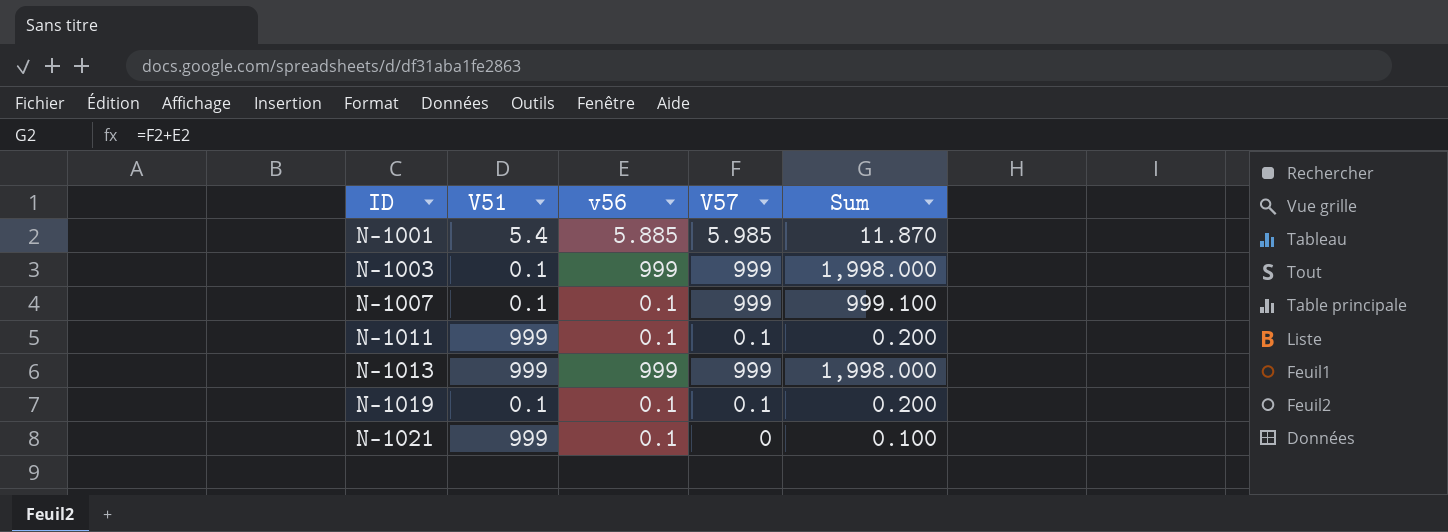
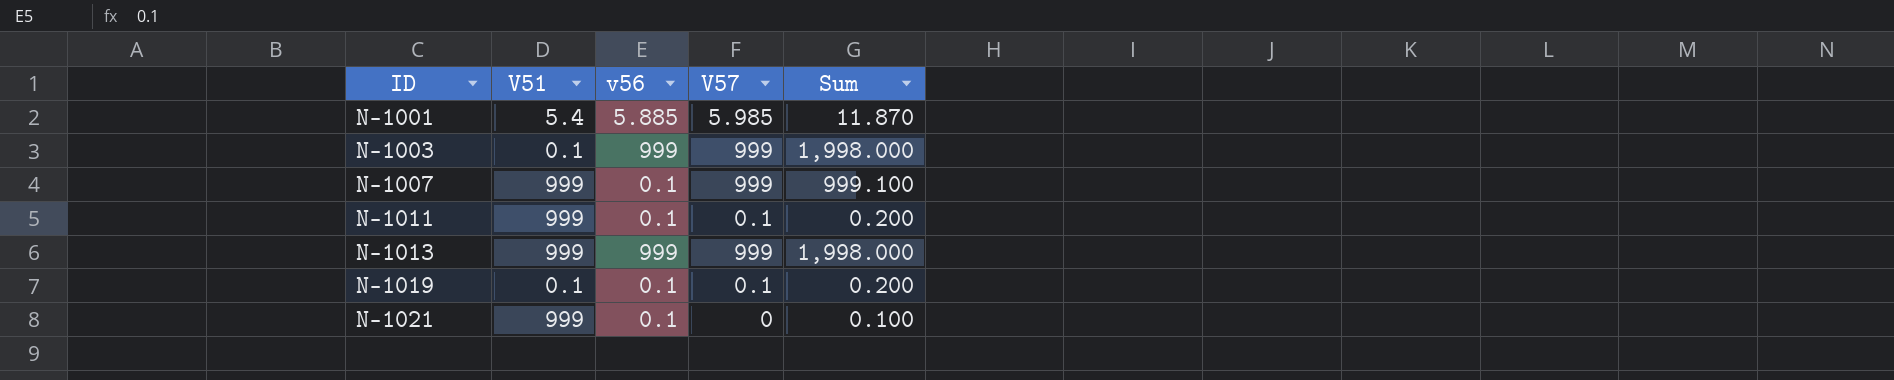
N-1007 | V51: 0.1 -> 999

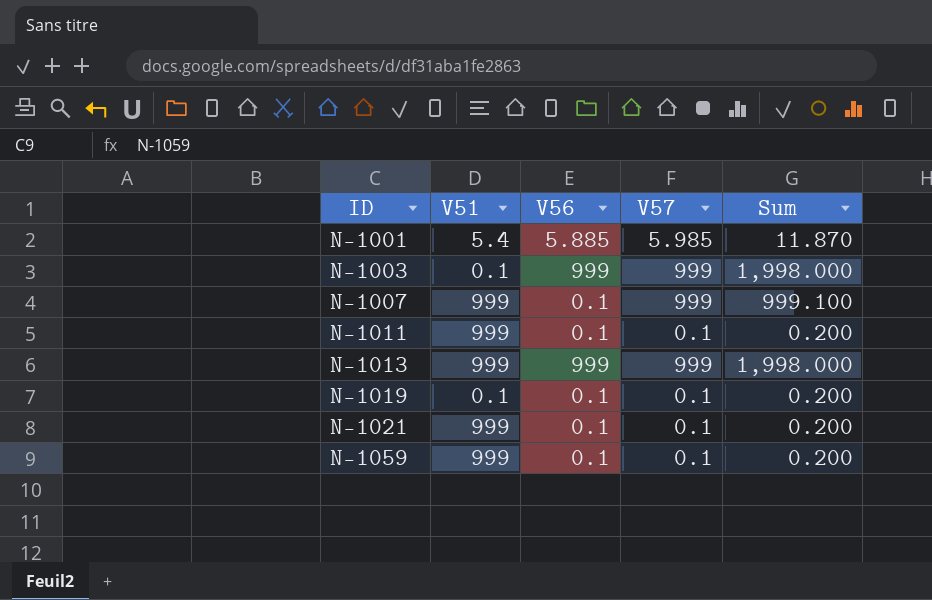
column name: v56 -> V56
N-1021 | V57: 0 -> 0.1
N-1021 | Sum: 0.100 -> 0.200
row N-1059: none -> 999 | 0.1 | 0.1 | 0.200

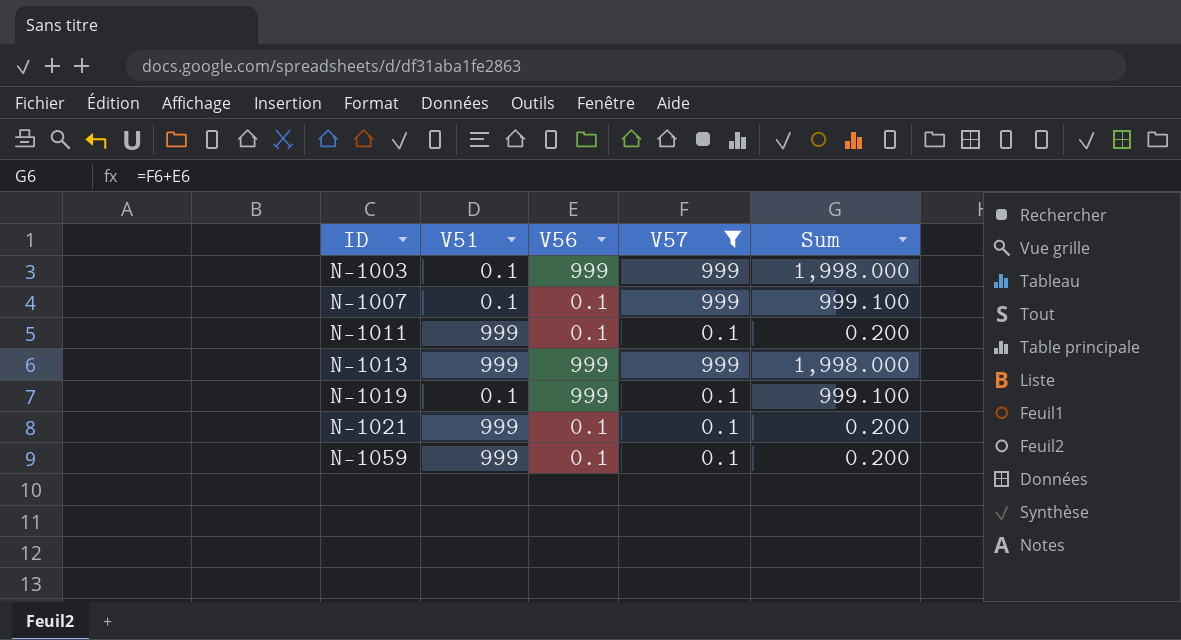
filter: none -> V57 != 5.985
N-1007 | V51: 999 -> 0.1
N-1019 | V56: 0.1 -> 999
N-1019 | Sum: 0.200 -> 999.100

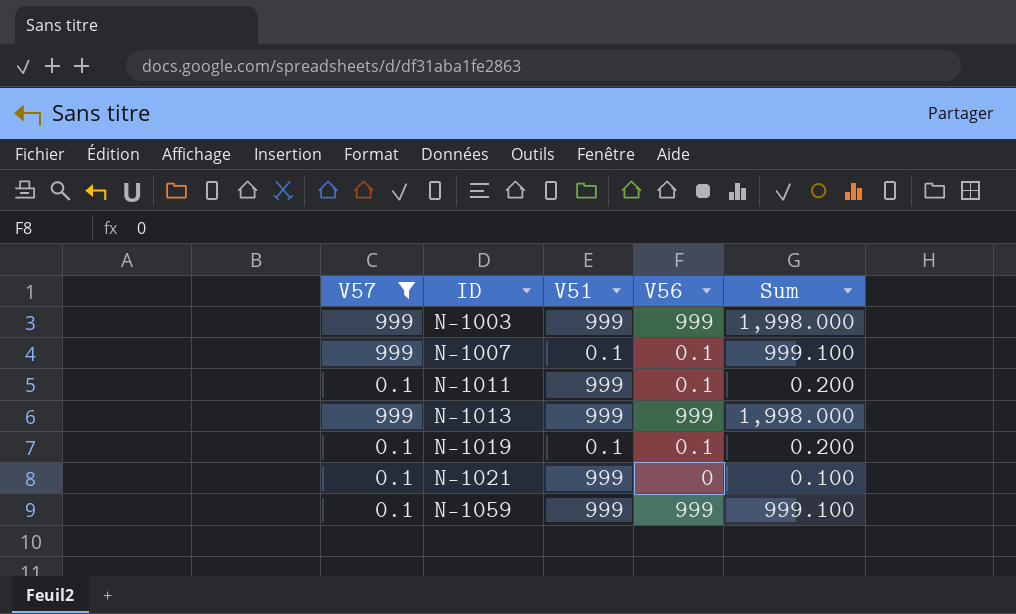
column V57 | position: 4 -> 1
N-1003 | V51: 0.1 -> 999
N-1019 | V56: 999 -> 0.1
N-1019 | Sum: 999.100 -> 0.200
N-1021 | V56: 0.1 -> 0
N-1021 | Sum: 0.200 -> 0.100
N-1059 | V56: 0.1 -> 999
N-1059 | Sum: 0.200 -> 999.100

